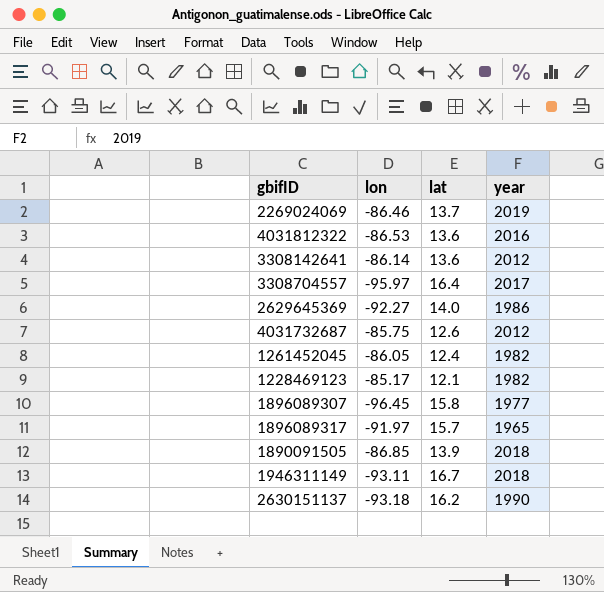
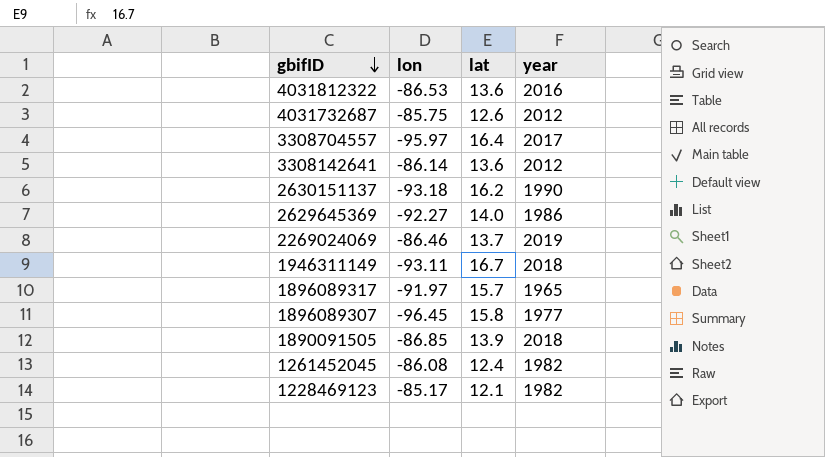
row order: none -> gbifID descending
1261452045 | lon: -86.05 -> -86.08

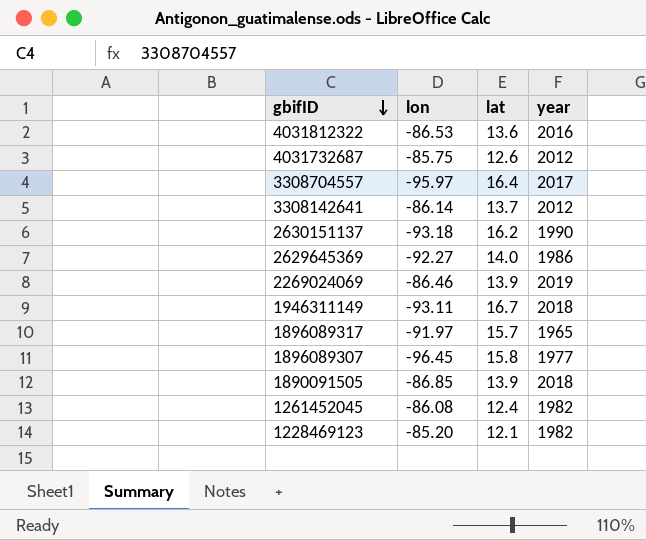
3308142641 | lat: 13.6 -> 13.7
2269024069 | lat: 13.7 -> 13.9
1228469123 | lon: -85.17 -> -85.20

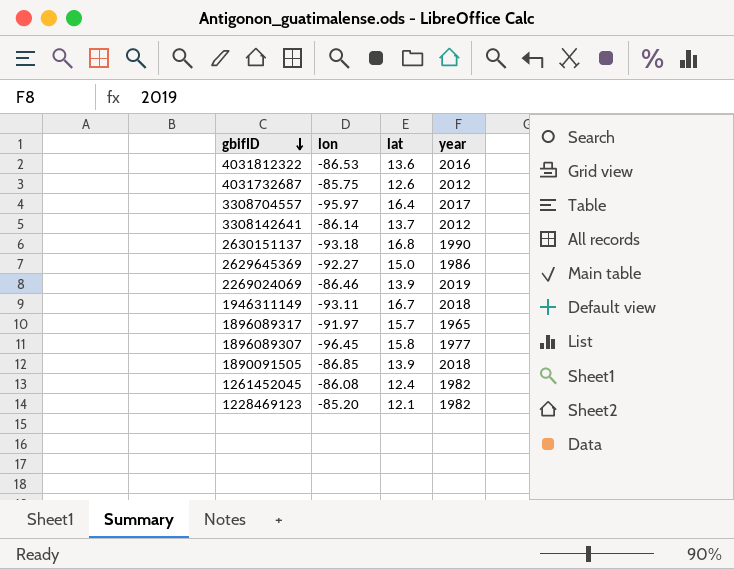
2630151137 | lat: 16.2 -> 16.8
2629645369 | lat: 14.0 -> 15.0

